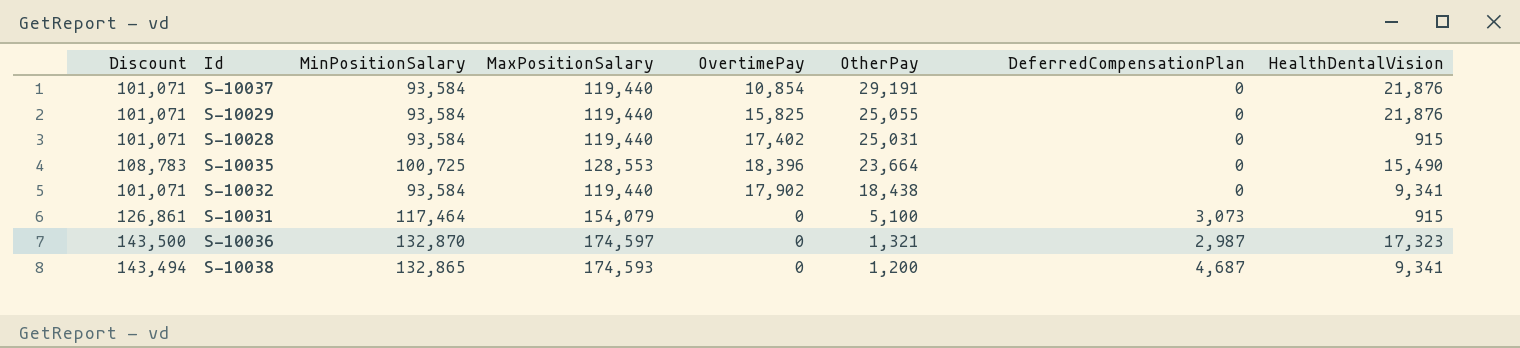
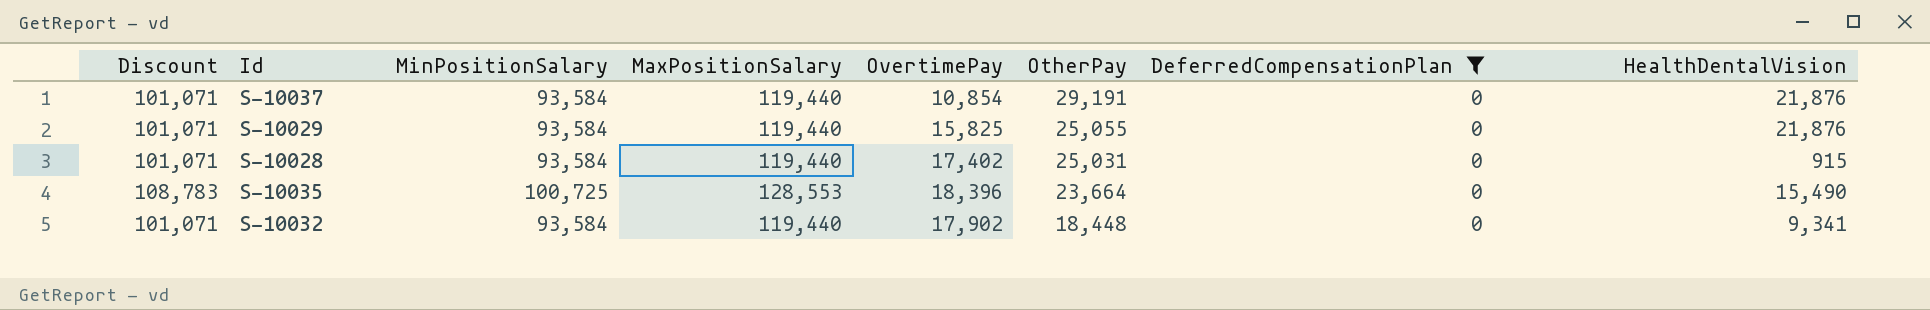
filter: none -> DeferredCompensationPlan = 0
S-10032 | OtherPay: 18,438 -> 18,448

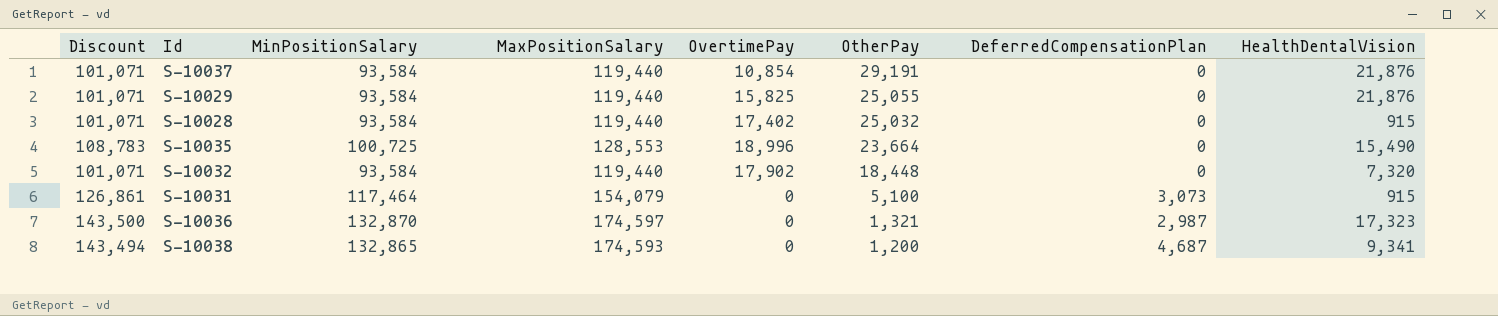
filter: DeferredCompensationPlan = 0 -> none
S-10028 | OtherPay: 25,031 -> 25,032
S-10035 | OvertimePay: 18,396 -> 18,996
S-10032 | HealthDentalVision: 9,341 -> 7,320

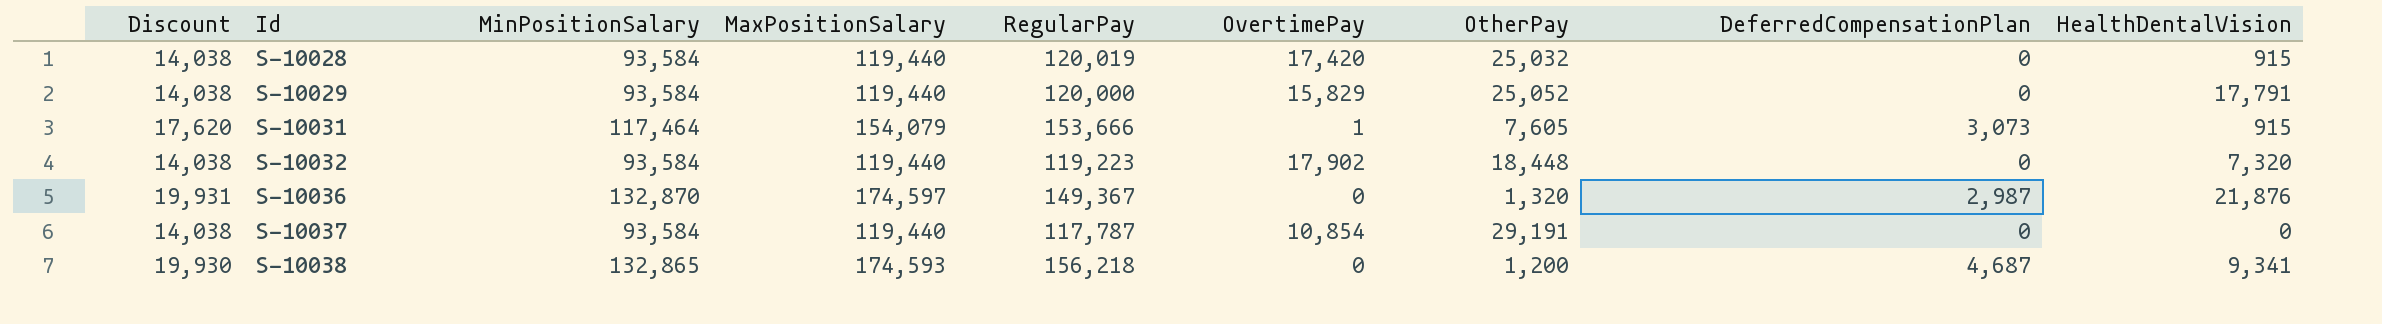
row order: OtherPay descending -> Id ascending
column Discount | formula: [MinPositionSalary] * 1.08 -> [MinPositionSalary] * 0.15
column RegularPay | position: none -> 5
row S-10035: 108,783 | 100,725 | 128,553 | 18,996 | 23,664 | 0 | 15,490 -> none
S-10028 | OvertimePay: 17,402 -> 17,420
S-10029 | OvertimePay: 15,825 -> 15,829
S-10029 | OtherPay: 25,055 -> 25,052
S-10029 | HealthDentalVision: 21,876 -> 17,791
S-10031 | OvertimePay: 0 -> 1
S-10031 | OtherPay: 5,100 -> 7,605
S-10036 | OtherPay: 1,321 -> 1,320
S-10036 | HealthDentalVision: 17,323 -> 21,876
S-10037 | HealthDentalVision: 21,876 -> 0

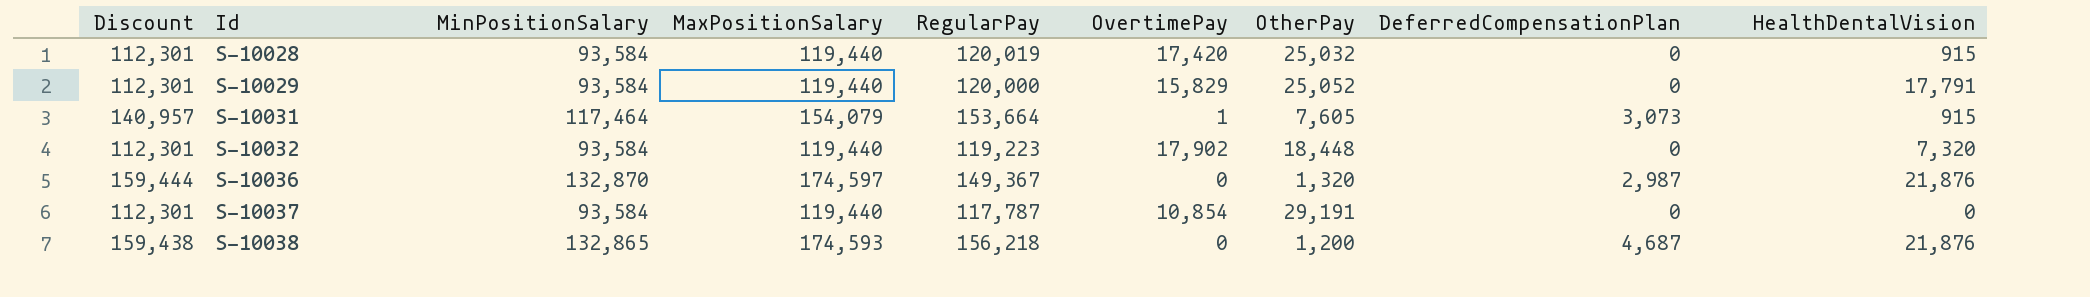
column Discount | formula: [MinPositionSalary] * 0.15 -> [MinPositionSalary] * 1.2
S-10031 | RegularPay: 153,666 -> 153,664
S-10038 | HealthDentalVision: 9,341 -> 21,876

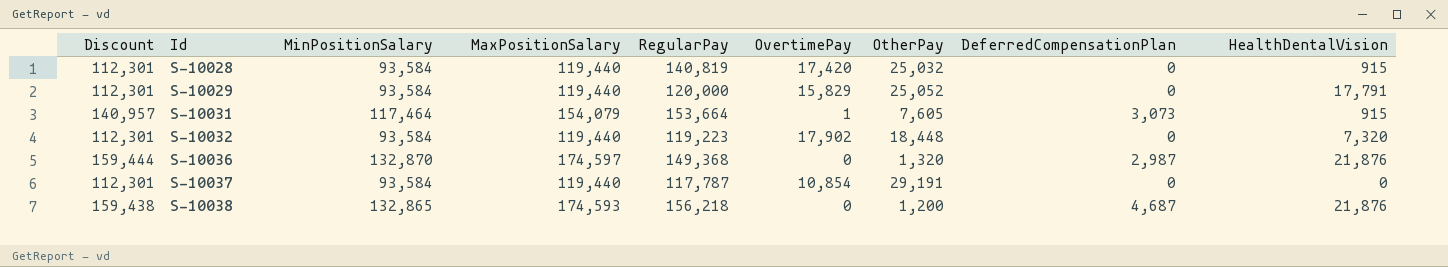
S-10028 | RegularPay: 120,019 -> 140,819
S-10036 | RegularPay: 149,367 -> 149,368

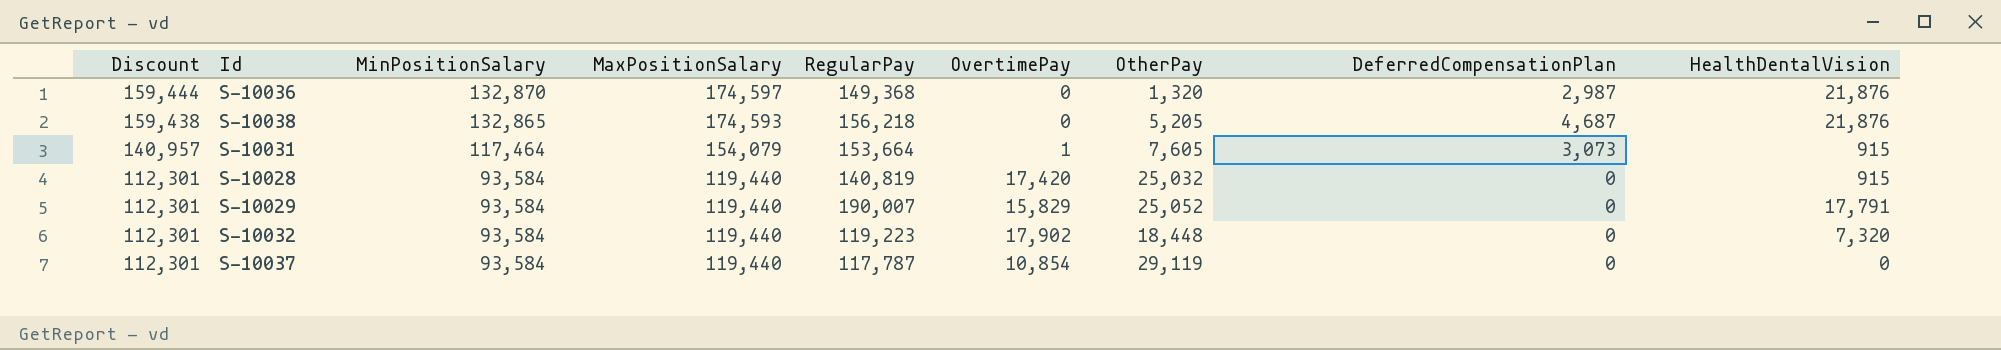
row order: Id ascending -> Discount descending
S-10038 | OtherPay: 1,200 -> 5,205
S-10029 | RegularPay: 120,000 -> 190,007
S-10037 | OtherPay: 29,191 -> 29,119

